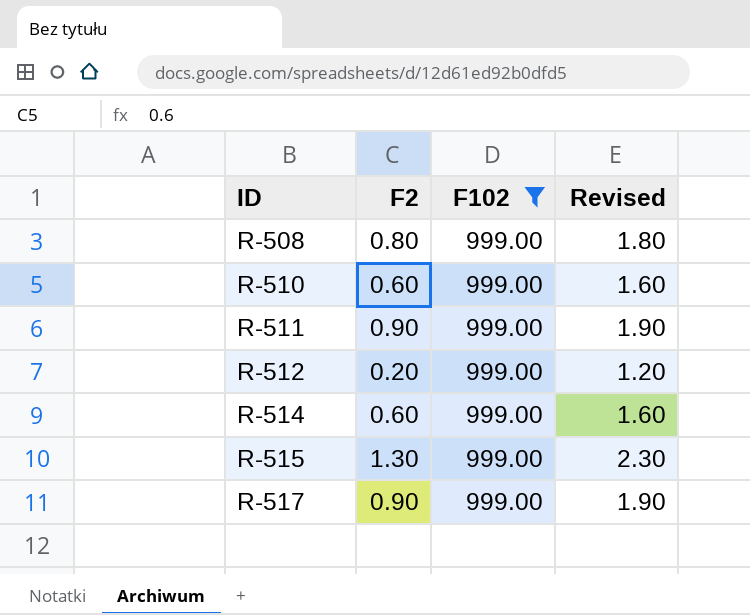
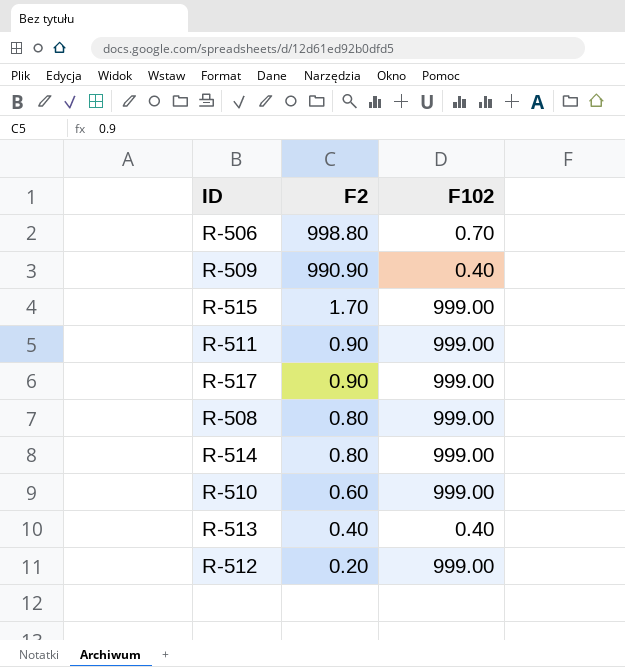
filter: F102 = 999.00 -> none
row order: ID ascending -> F2 descending
column Revised | formula: [F2] + 1 -> none
R-515 | F2: 1.30 -> 1.70
R-514 | F2: 0.60 -> 0.80

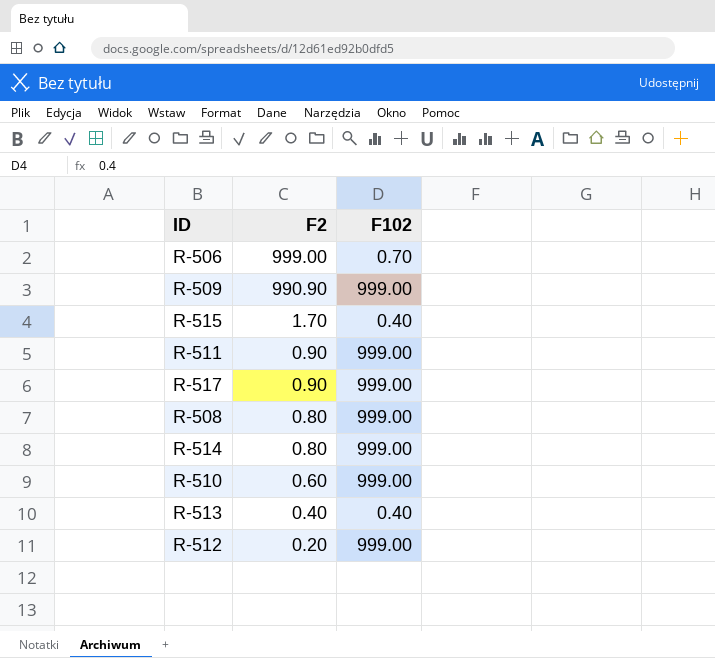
R-506 | F2: 998.80 -> 999.00
R-509 | F102: 0.40 -> 999.00
R-515 | F102: 999.00 -> 0.40

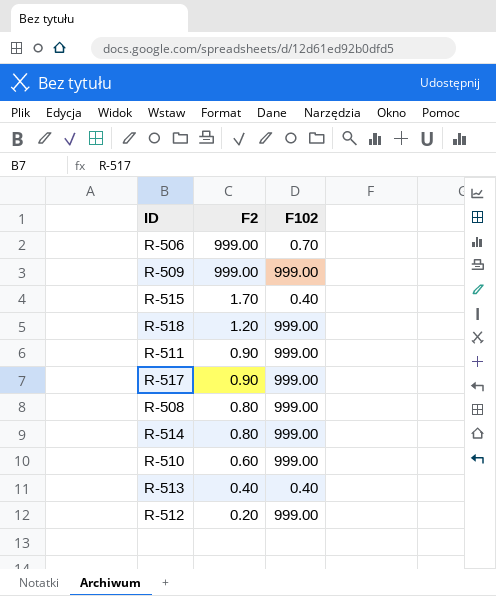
R-509 | F2: 990.90 -> 999.00
row R-518: none -> 1.20 | 999.00

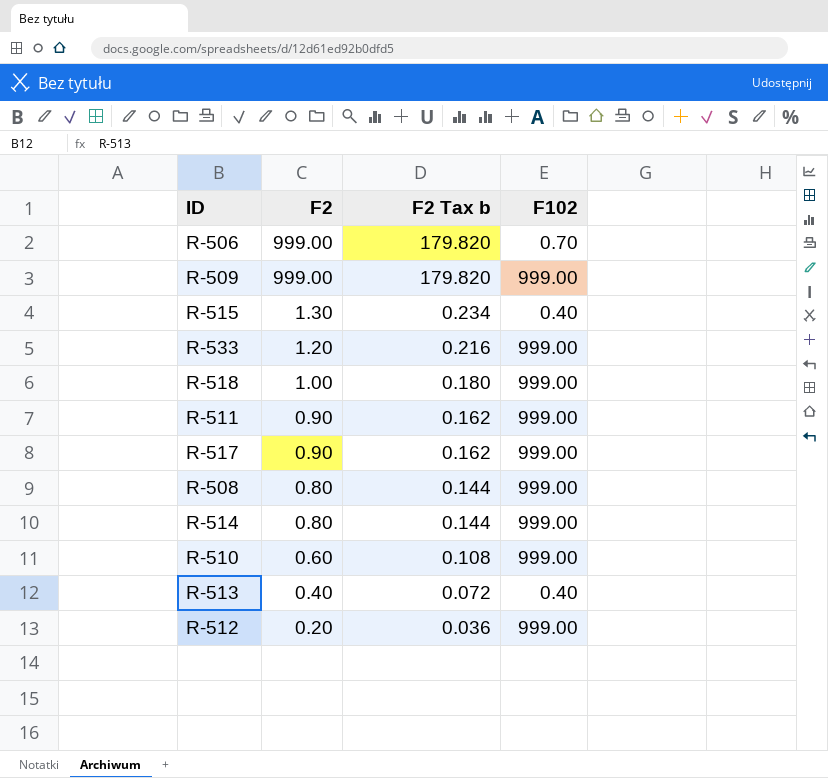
column F2 Tax b | formula: none -> [F2] * 0.18
R-515 | F2: 1.70 -> 1.30
row R-533: none -> 1.20 | 0.216 | 999.00
R-518 | F2: 1.20 -> 1.00

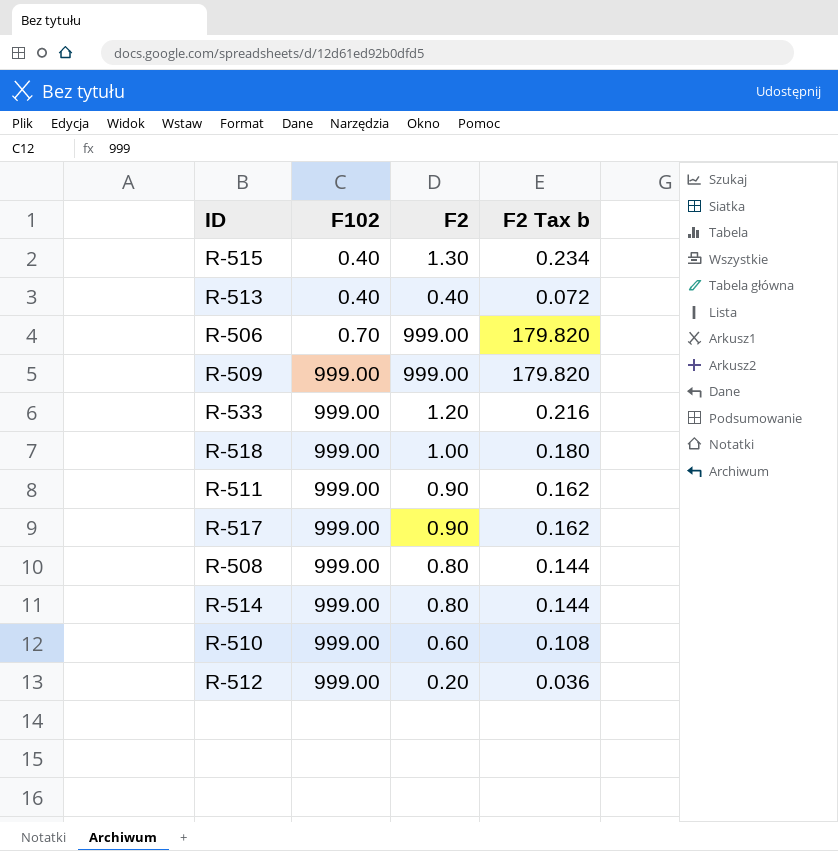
row order: F2 descending -> F102 ascending
column F102 | position: 4 -> 2

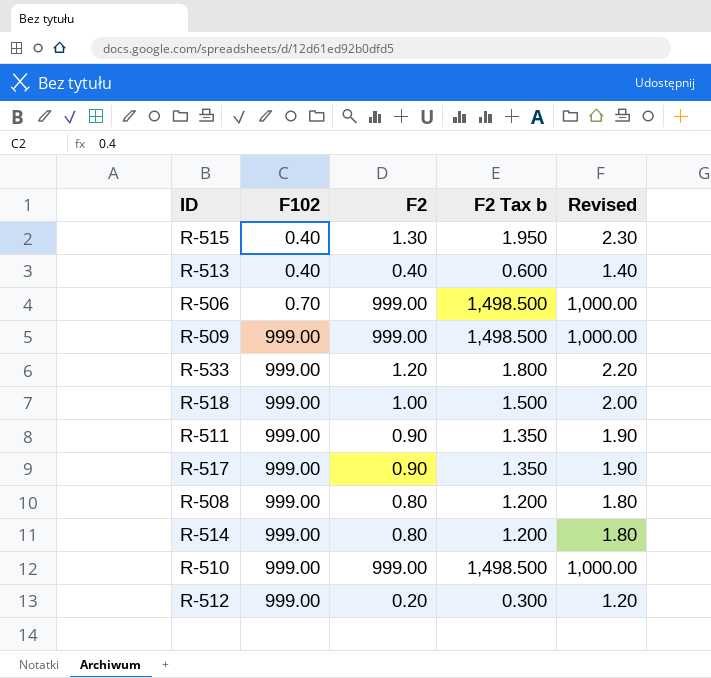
column F2 Tax b | formula: [F2] * 0.18 -> [F2] * 1.5
column Revised | formula: none -> [F2] + 1
R-510 | F2: 0.60 -> 999.00

